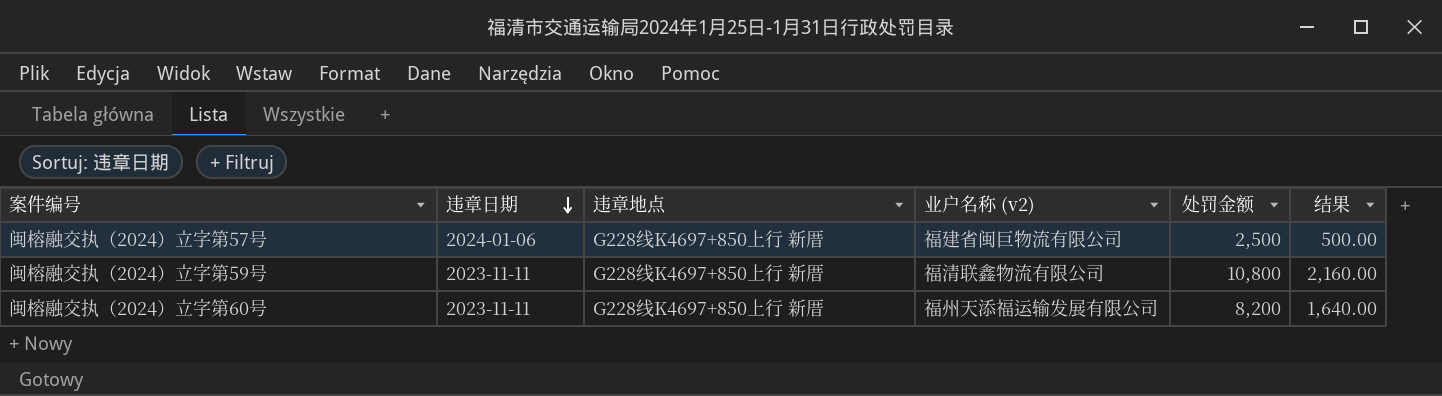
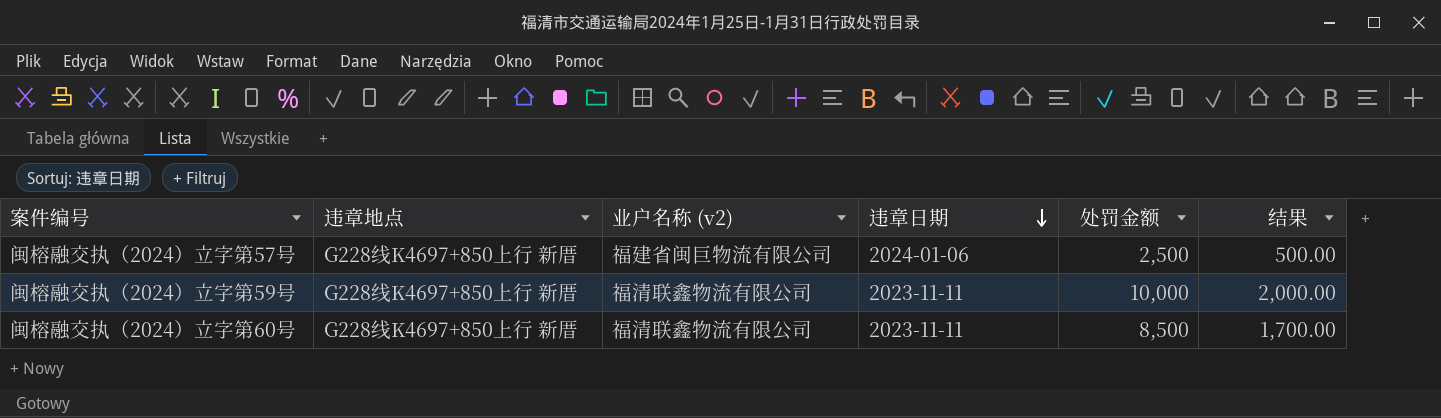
column 违章日期 | position: 2 -> 4
闽榕融交执（2024）立字第59号 | 处罚金额: 10,800 -> 10,000
闽榕融交执（2024）立字第59号 | 结果: 2,160.00 -> 2,000.00
闽榕融交执（2024）立字第60号 | 业户名称 (v2): 福州天添福运输发展有限公司 -> 福清联鑫物流有限公司
闽榕融交执（2024）立字第60号 | 处罚金额: 8,200 -> 8,500
闽榕融交执（2024）立字第60号 | 结果: 1,640.00 -> 1,700.00

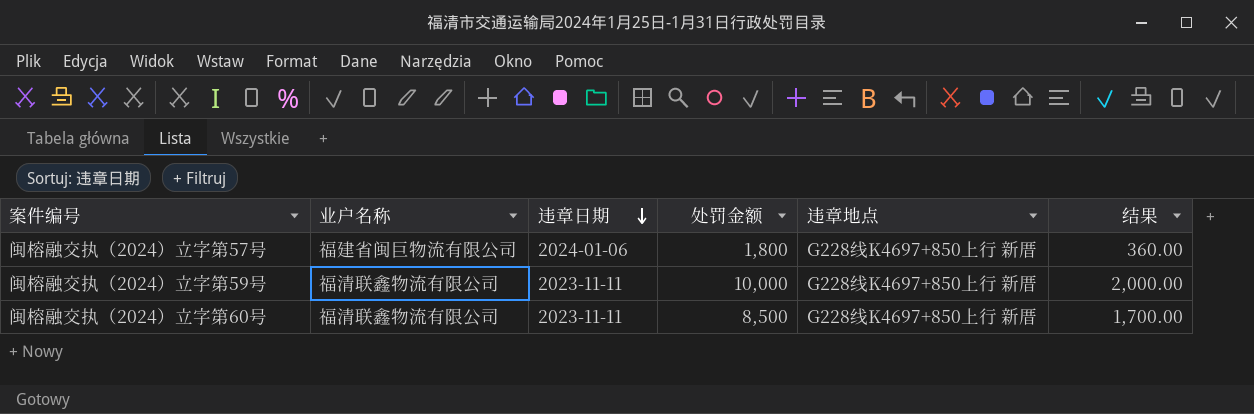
column name: 业户名称 (v2) -> 业户名称
column 违章地点 | position: 2 -> 5
闽榕融交执（2024）立字第57号 | 处罚金额: 2,500 -> 1,800
闽榕融交执（2024）立字第57号 | 结果: 500.00 -> 360.00

